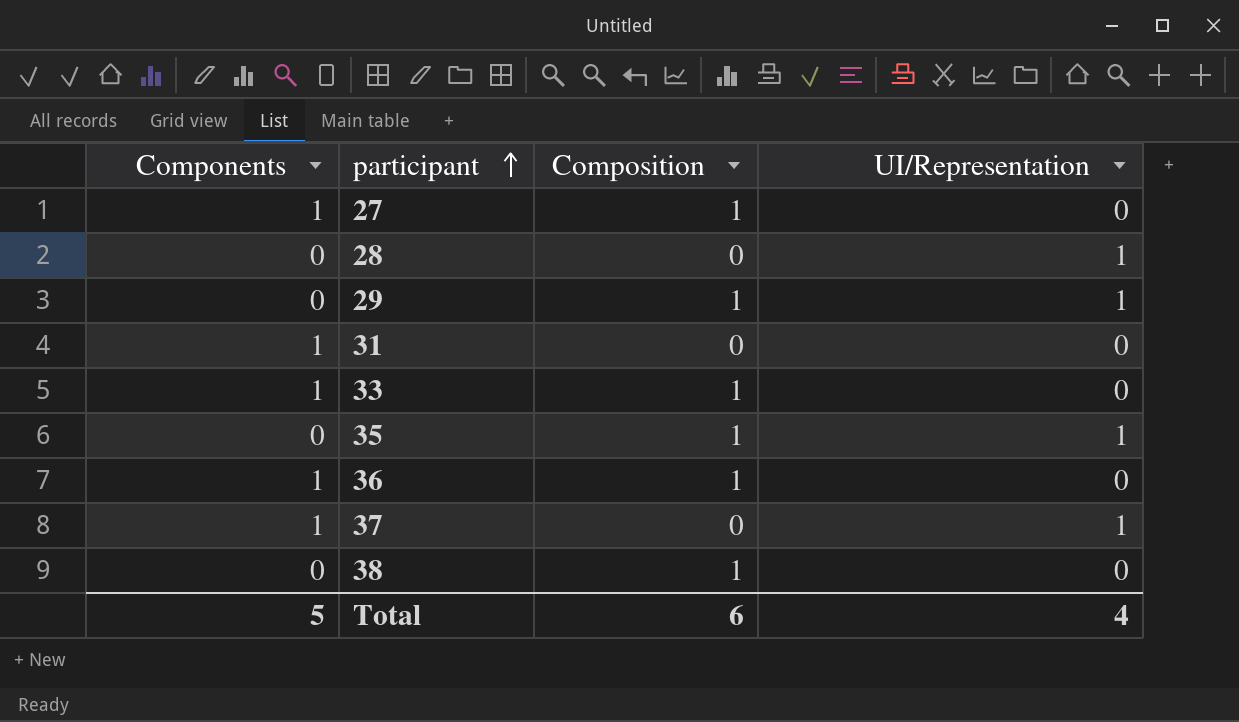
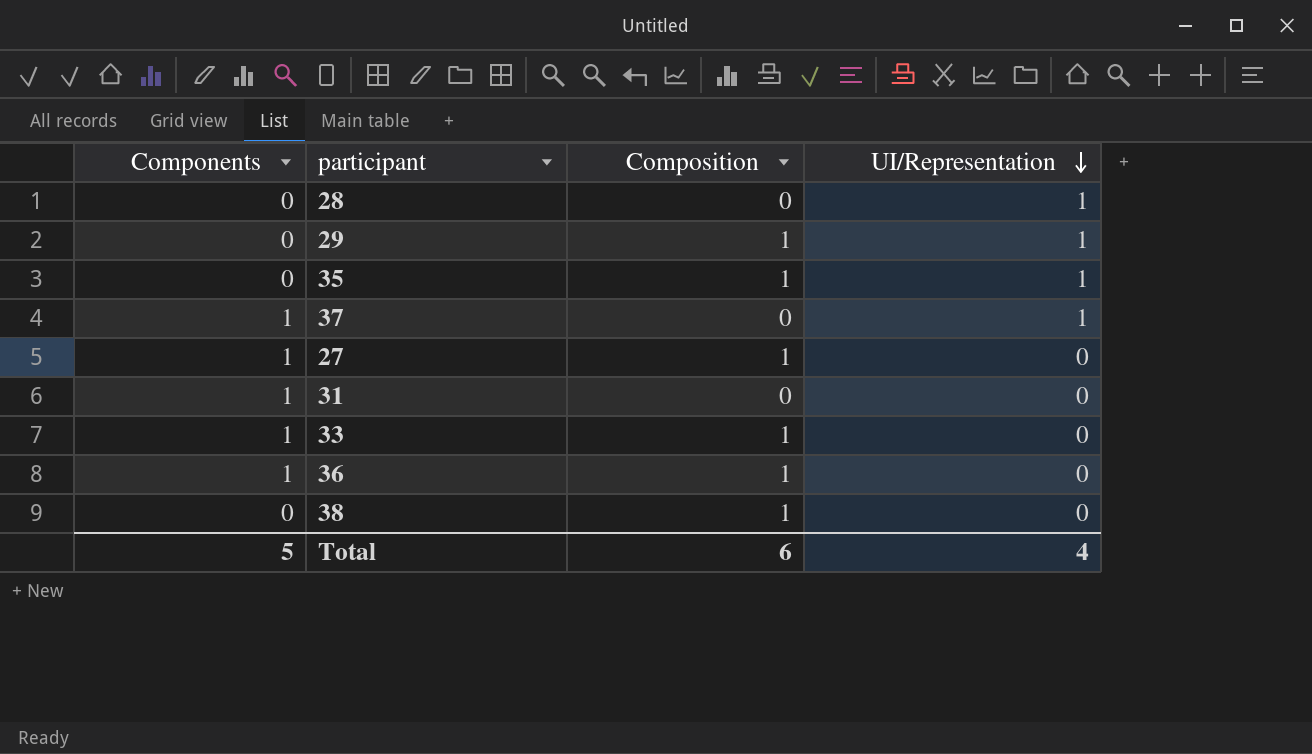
row order: participant ascending -> UI/Representation descending

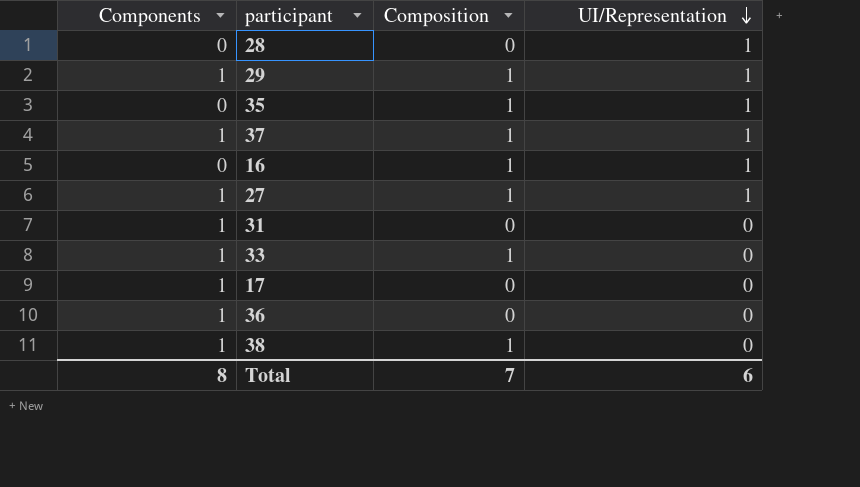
29 | Components: 0 -> 1
37 | Composition: 0 -> 1
row 16: none -> 0 | 1 | 1
27 | UI/Representation: 0 -> 1
row 17: none -> 1 | 0 | 0
36 | Composition: 1 -> 0
38 | Components: 0 -> 1
Total | Components: 5 -> 8
Total | Composition: 6 -> 7
Total | UI/Representation: 4 -> 6

